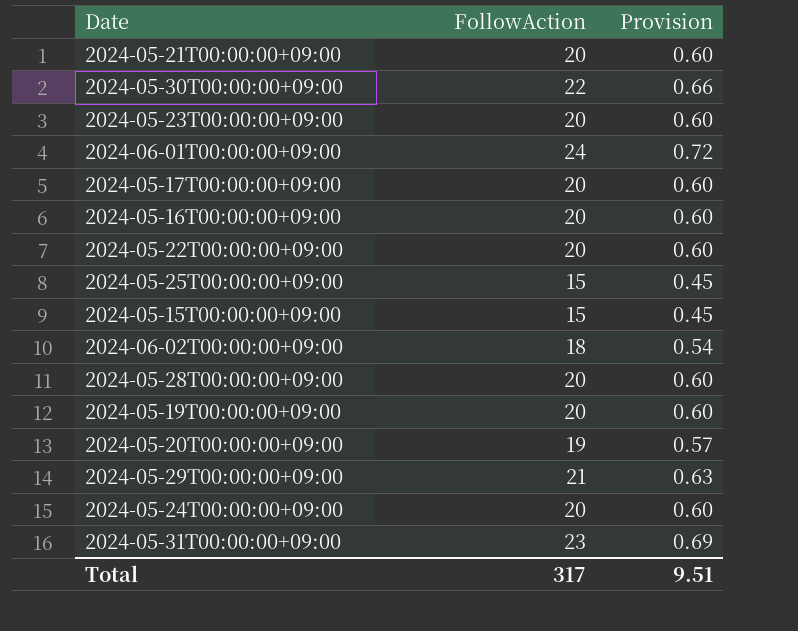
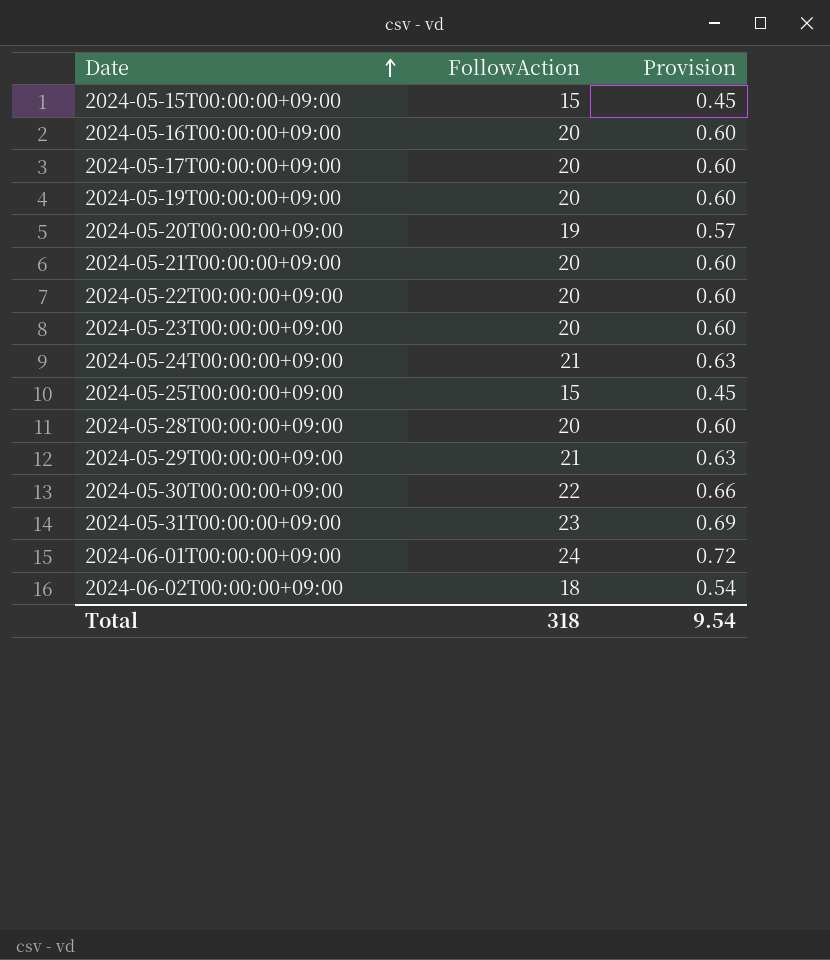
row order: none -> Date ascending
2024-05-24T00:00:00+09:00 | FollowAction: 20 -> 21
2024-05-24T00:00:00+09:00 | Provision: 0.60 -> 0.63
Total | FollowAction: 317 -> 318
Total | Provision: 9.51 -> 9.54

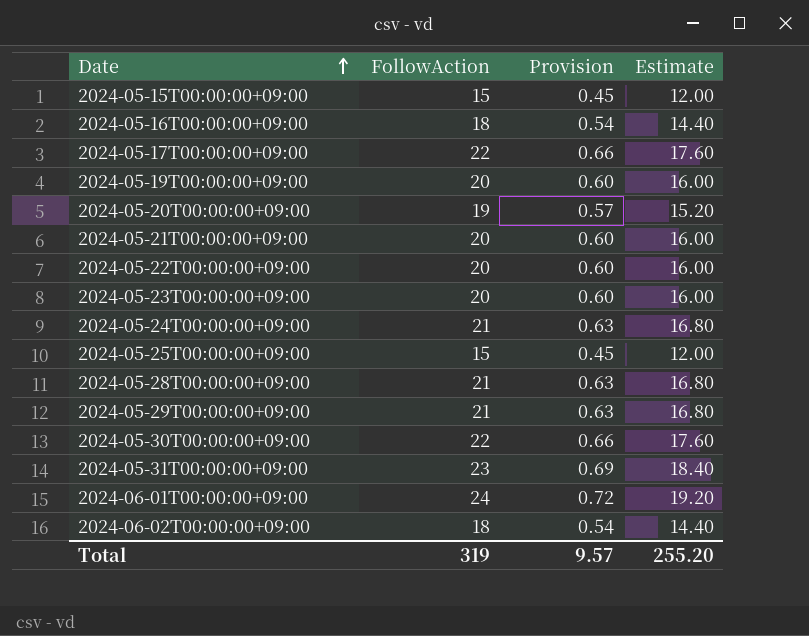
column Estimate | formula: none -> [FollowAction] * 0.8
2024-05-16T00:00:00+09:00 | FollowAction: 20 -> 18
2024-05-16T00:00:00+09:00 | Provision: 0.60 -> 0.54
2024-05-17T00:00:00+09:00 | FollowAction: 20 -> 22
2024-05-17T00:00:00+09:00 | Provision: 0.60 -> 0.66
2024-05-28T00:00:00+09:00 | FollowAction: 20 -> 21
2024-05-28T00:00:00+09:00 | Provision: 0.60 -> 0.63
Total | FollowAction: 318 -> 319
Total | Provision: 9.54 -> 9.57

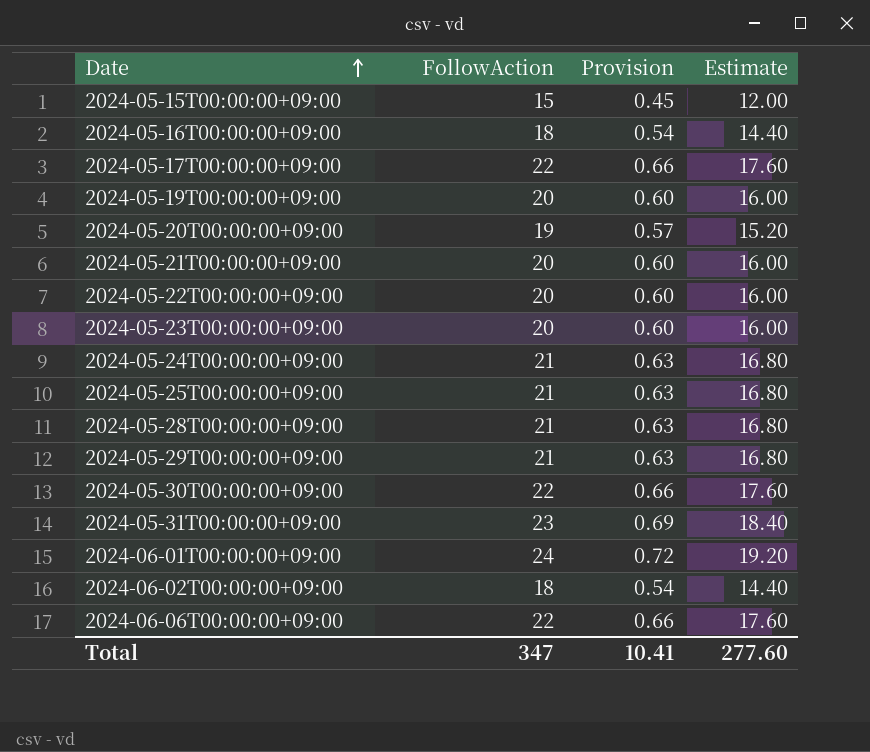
2024-05-25T00:00:00+09:00 | FollowAction: 15 -> 21
2024-05-25T00:00:00+09:00 | Provision: 0.45 -> 0.63
2024-05-25T00:00:00+09:00 | Estimate: 12.00 -> 16.80
row 2024-06-06T00:00:00+09:00: none -> 22 | 0.66 | 17.60
Total | FollowAction: 319 -> 347
Total | Provision: 9.57 -> 10.41
Total | Estimate: 255.20 -> 277.60

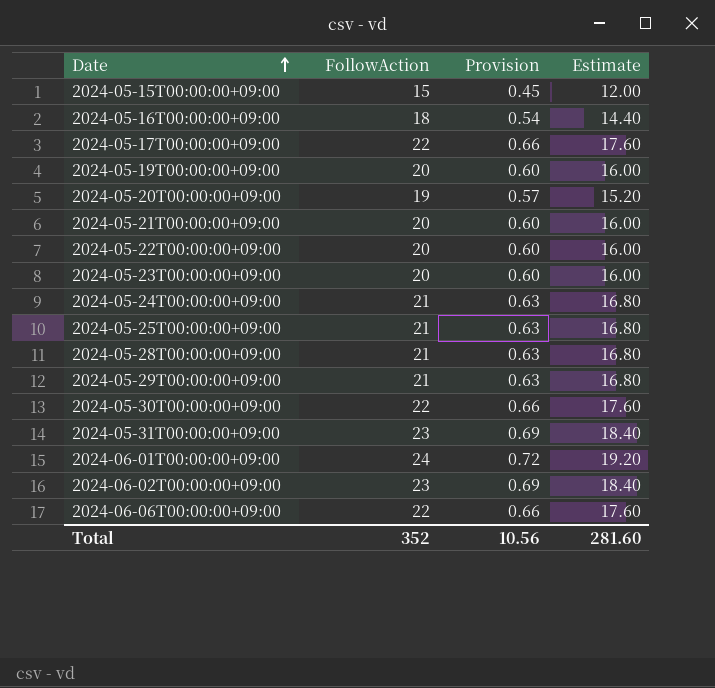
2024-06-02T00:00:00+09:00 | FollowAction: 18 -> 23
2024-06-02T00:00:00+09:00 | Provision: 0.54 -> 0.69
2024-06-02T00:00:00+09:00 | Estimate: 14.40 -> 18.40
Total | FollowAction: 347 -> 352
Total | Provision: 10.41 -> 10.56
Total | Estimate: 277.60 -> 281.60

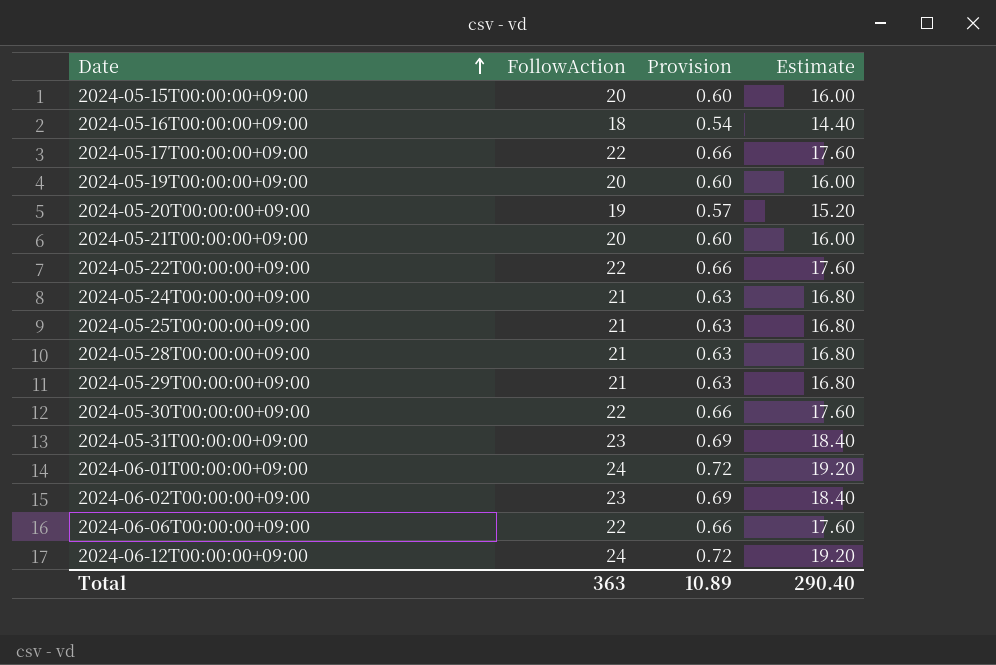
row 2024-05-23T00:00:00+09:00: 20 | 0.60 | 16.00 -> none
2024-05-15T00:00:00+09:00 | FollowAction: 15 -> 20
2024-05-15T00:00:00+09:00 | Provision: 0.45 -> 0.60
2024-05-15T00:00:00+09:00 | Estimate: 12.00 -> 16.00
2024-05-22T00:00:00+09:00 | FollowAction: 20 -> 22
2024-05-22T00:00:00+09:00 | Provision: 0.60 -> 0.66
2024-05-22T00:00:00+09:00 | Estimate: 16.00 -> 17.60
row 2024-06-12T00:00:00+09:00: none -> 24 | 0.72 | 19.20
Total | FollowAction: 352 -> 363
Total | Provision: 10.56 -> 10.89
Total | Estimate: 281.60 -> 290.40

